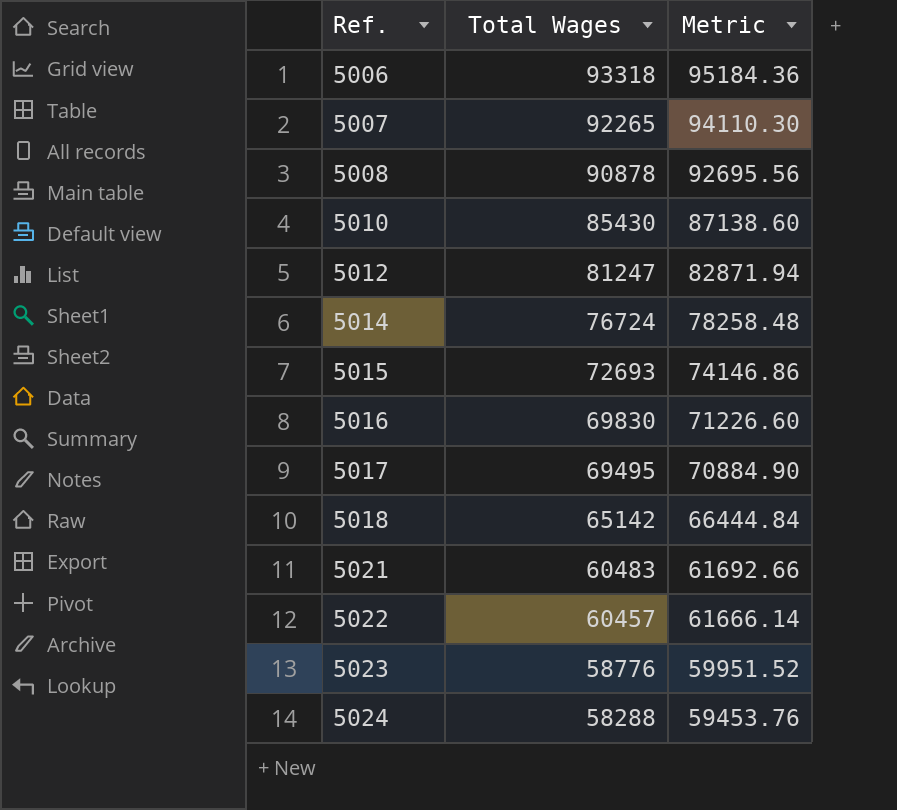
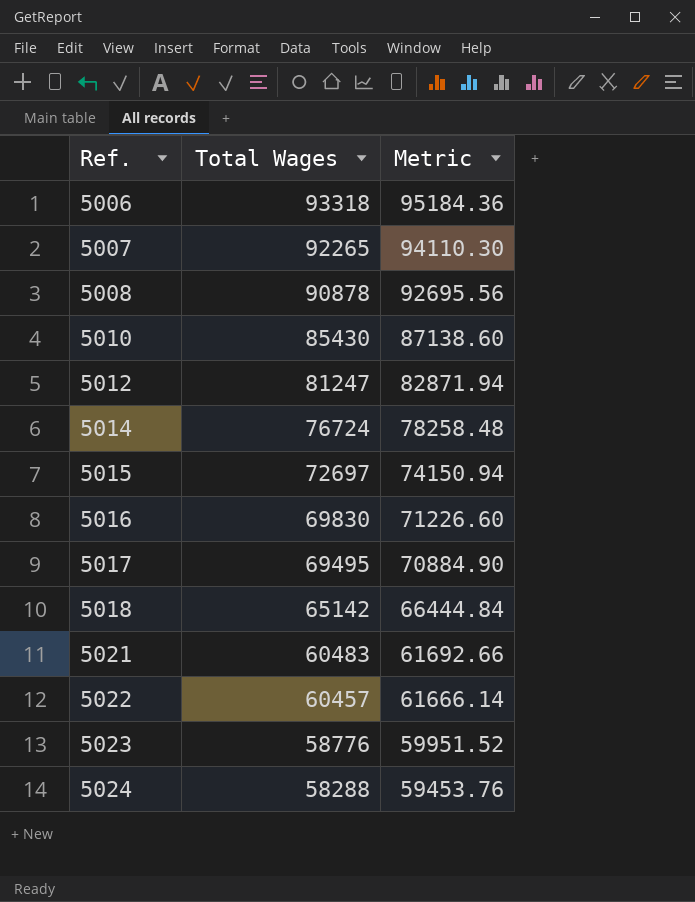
5015 | Total Wages: 72693 -> 72697
5015 | Metric: 74146.86 -> 74150.94

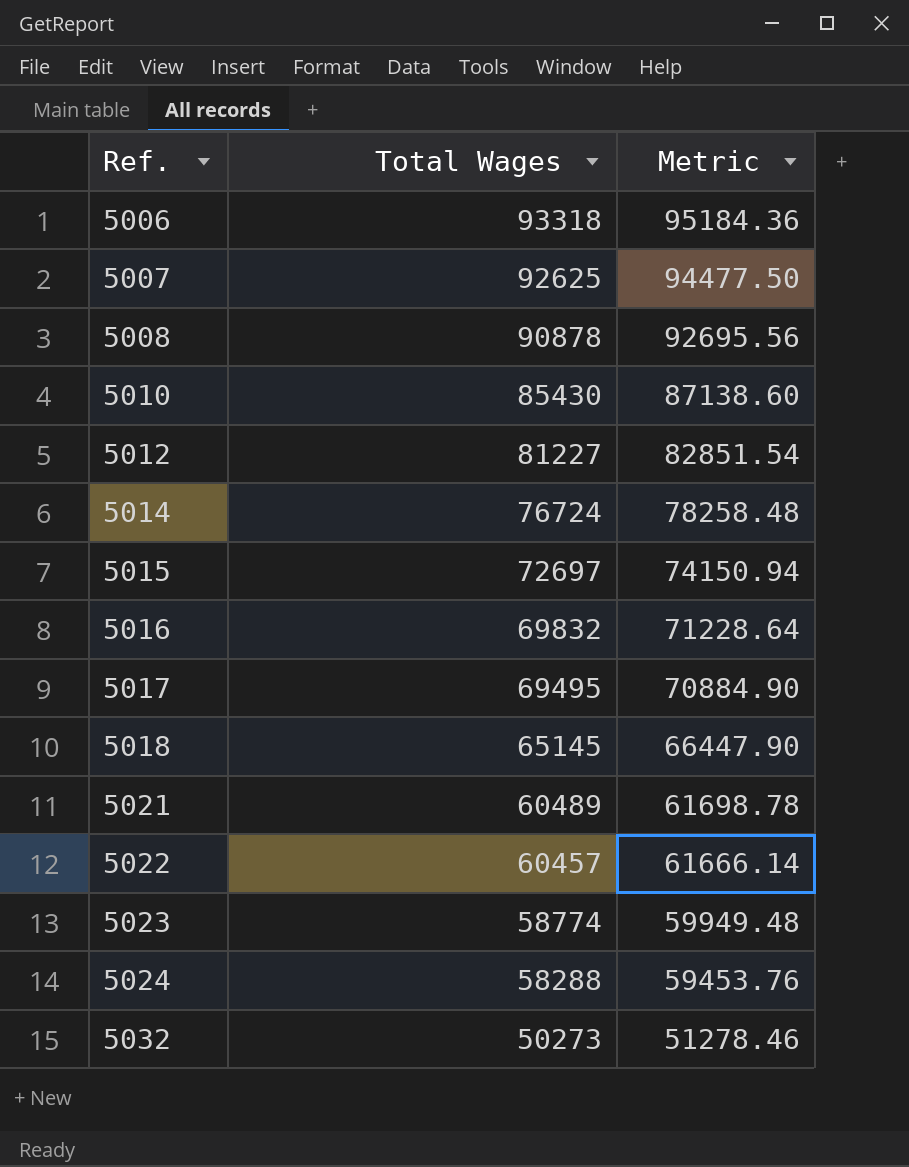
5007 | Total Wages: 92265 -> 92625
5007 | Metric: 94110.30 -> 94477.50
5012 | Total Wages: 81247 -> 81227
5012 | Metric: 82871.94 -> 82851.54
5016 | Total Wages: 69830 -> 69832
5016 | Metric: 71226.60 -> 71228.64
5018 | Total Wages: 65142 -> 65145
5018 | Metric: 66444.84 -> 66447.90
5021 | Total Wages: 60483 -> 60489
5021 | Metric: 61692.66 -> 61698.78
5023 | Total Wages: 58776 -> 58774
5023 | Metric: 59951.52 -> 59949.48
row 5032: none -> 50273 | 51278.46

